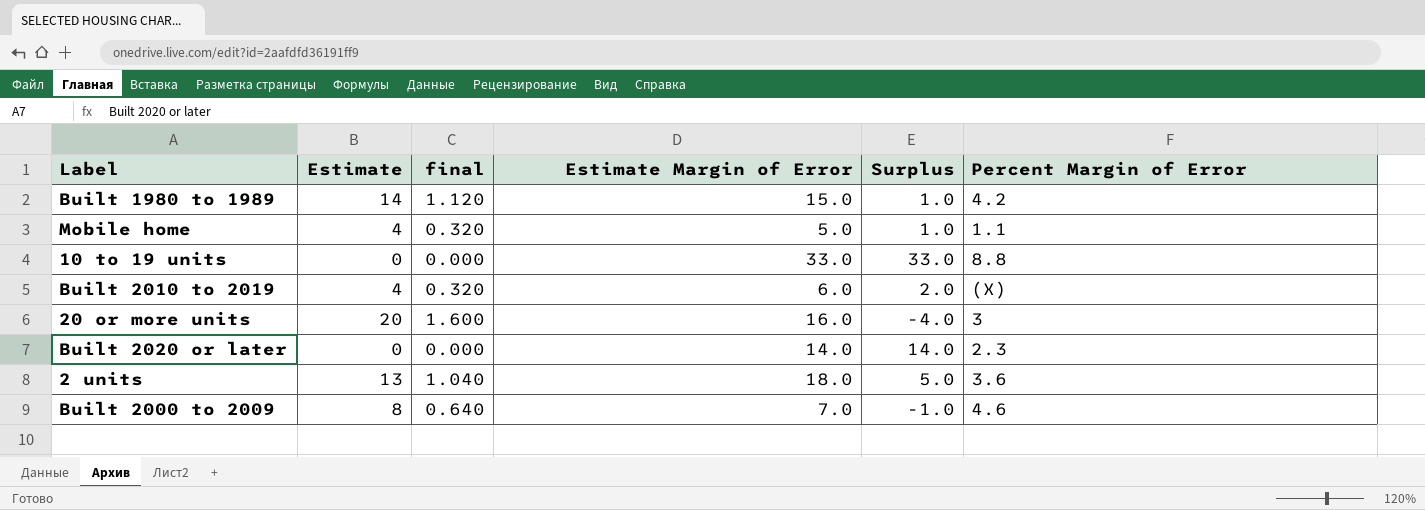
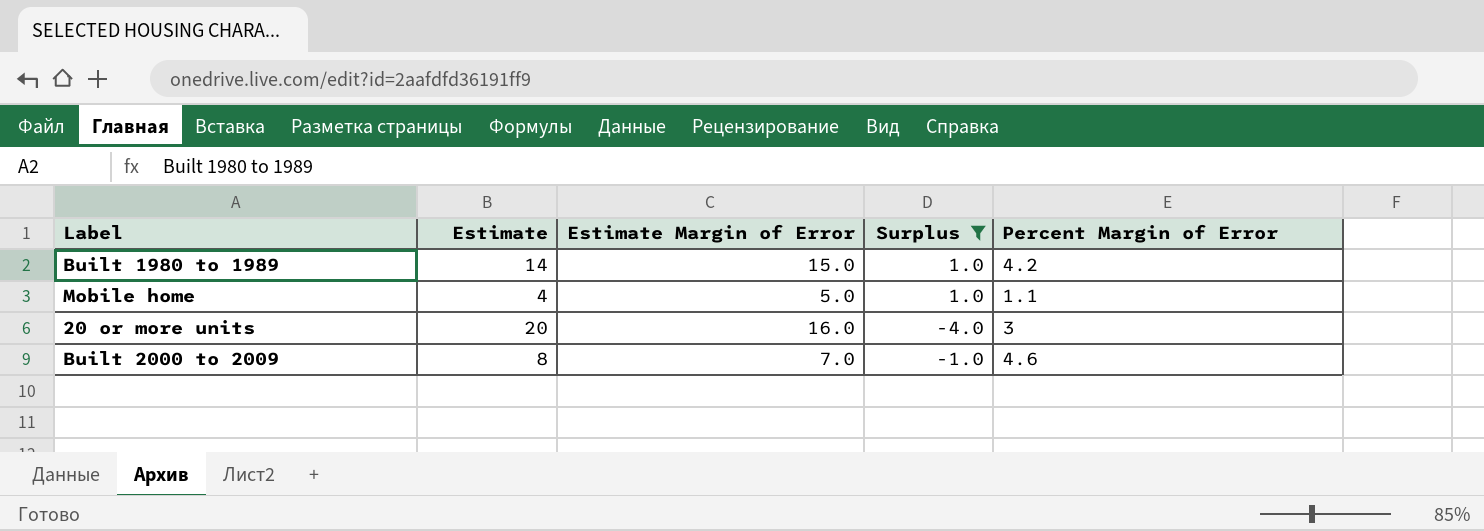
filter: none -> Surplus <= 1.0
column final | formula: [Estimate] * 0.08 -> none

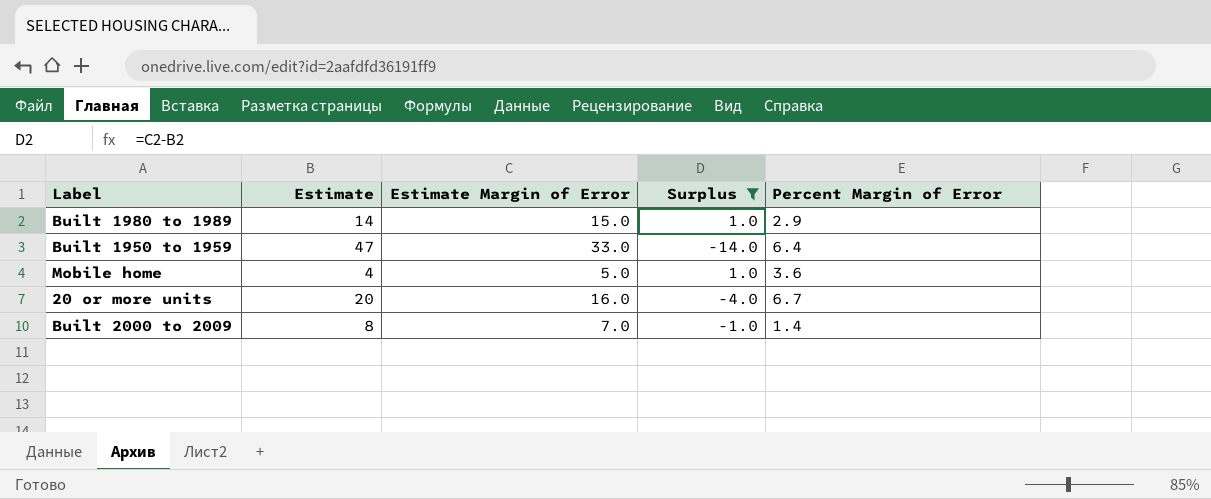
Built 1980 to 1989 | Percent Margin of Error: 4.2 -> 2.9
row Built 1950 to 1959: none -> 47 | 33.0 | -14.0 | 6.4
Mobile home | Percent Margin of Error: 1.1 -> 3.6
20 or more units | Percent Margin of Error: 3 -> 6.7
Built 2000 to 2009 | Percent Margin of Error: 4.6 -> 1.4

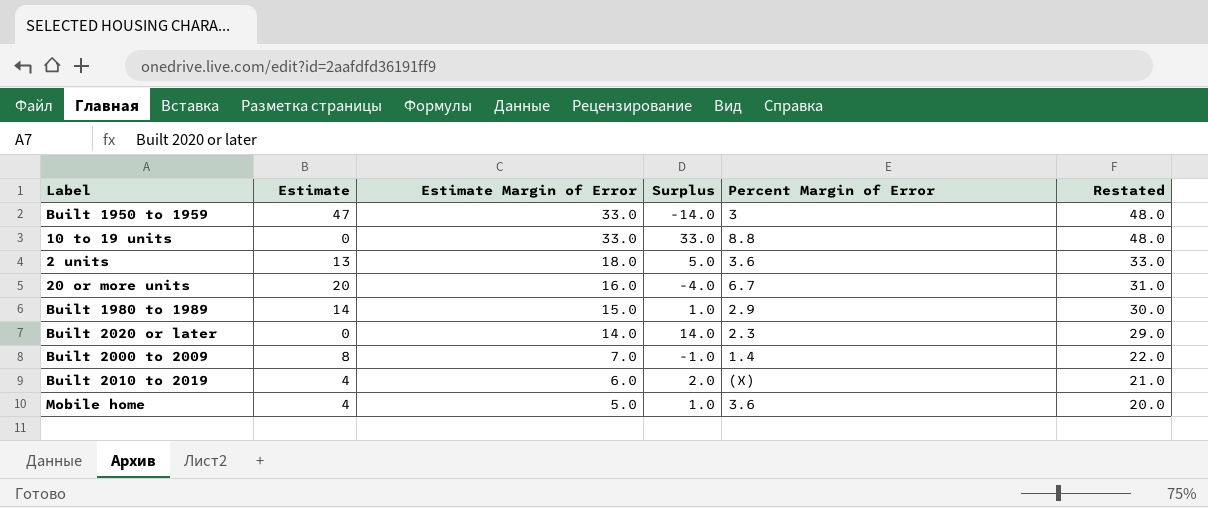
filter: Surplus <= 1.0 -> none
row order: none -> Estimate Margin of Error descending
column Restated | formula: none -> [Estimate Margin of Error] + 15
Built 1950 to 1959 | Percent Margin of Error: 6.4 -> 3

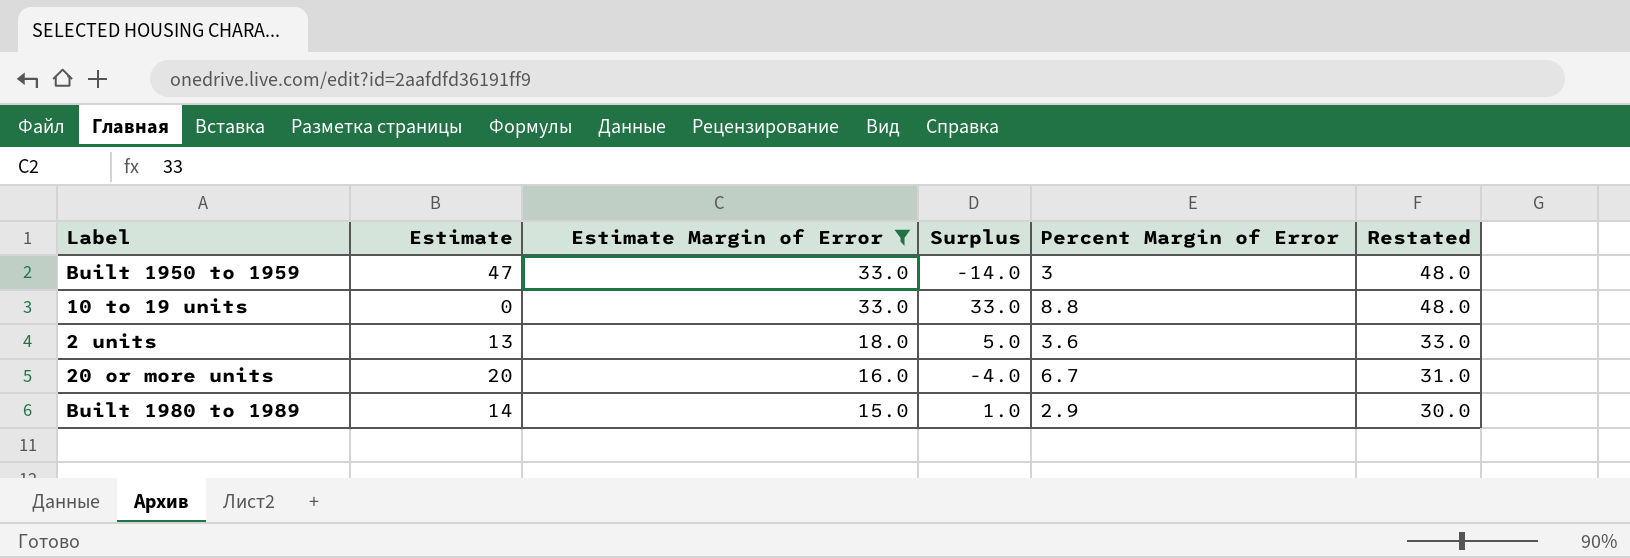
filter: none -> Estimate Margin of Error >= 15.0

